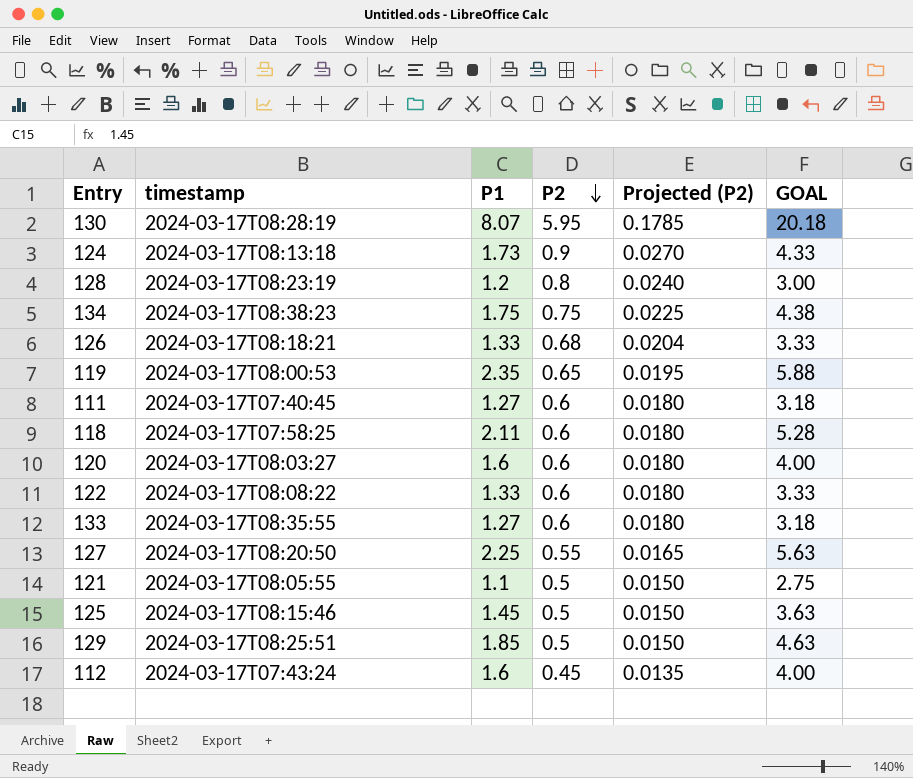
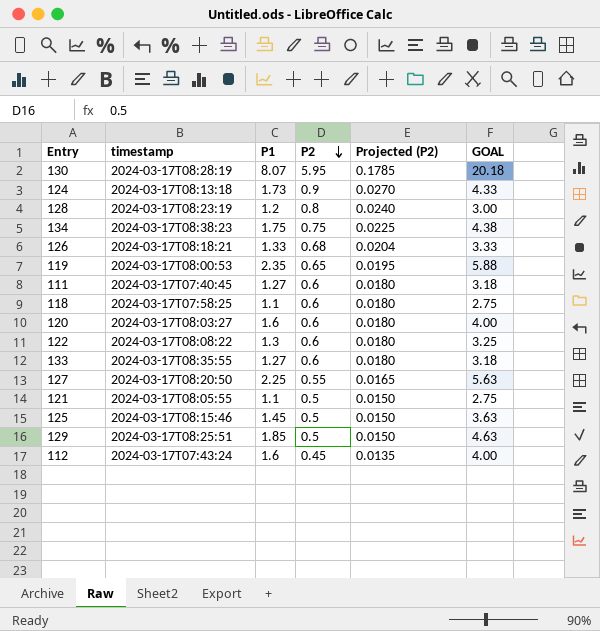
118 | P1: 2.11 -> 1.1
118 | GOAL: 5.28 -> 2.75
122 | P1: 1.33 -> 1.3
122 | GOAL: 3.33 -> 3.25

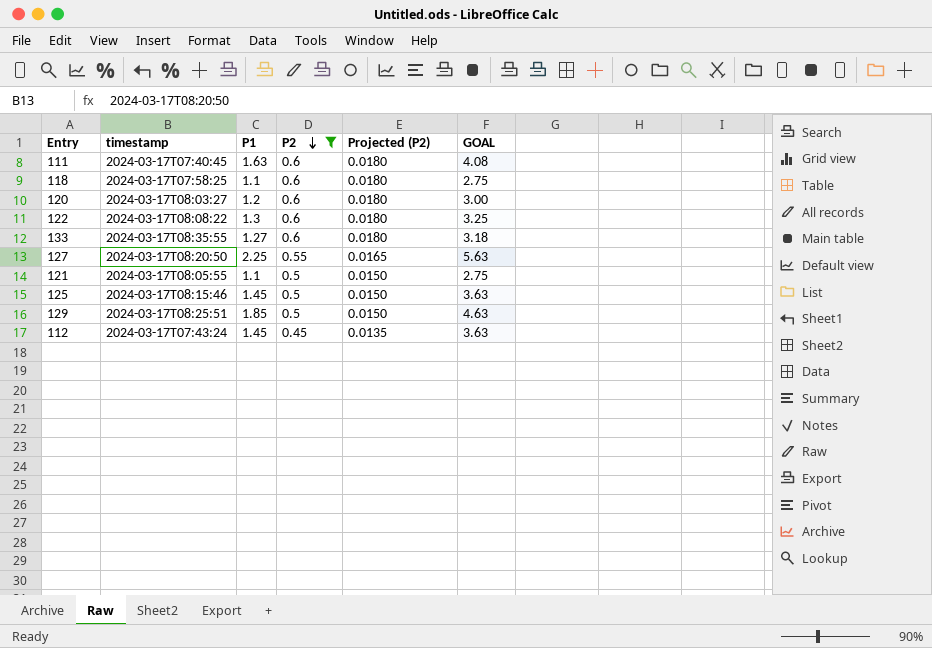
filter: none -> P2 <= 0.6
111 | P1: 1.27 -> 1.63
111 | GOAL: 3.18 -> 4.08
120 | P1: 1.6 -> 1.2
120 | GOAL: 4.00 -> 3.00
112 | P1: 1.6 -> 1.45
112 | GOAL: 4.00 -> 3.63

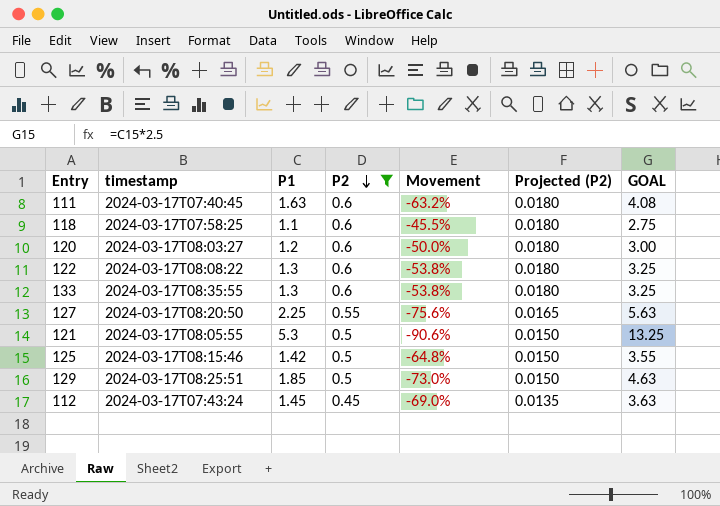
column Movement | formula: none -> ([P2] - [P1]) / [P1]
133 | P1: 1.27 -> 1.3
133 | GOAL: 3.18 -> 3.25
121 | P1: 1.1 -> 5.3
121 | GOAL: 2.75 -> 13.25
125 | P1: 1.45 -> 1.42
125 | GOAL: 3.63 -> 3.55

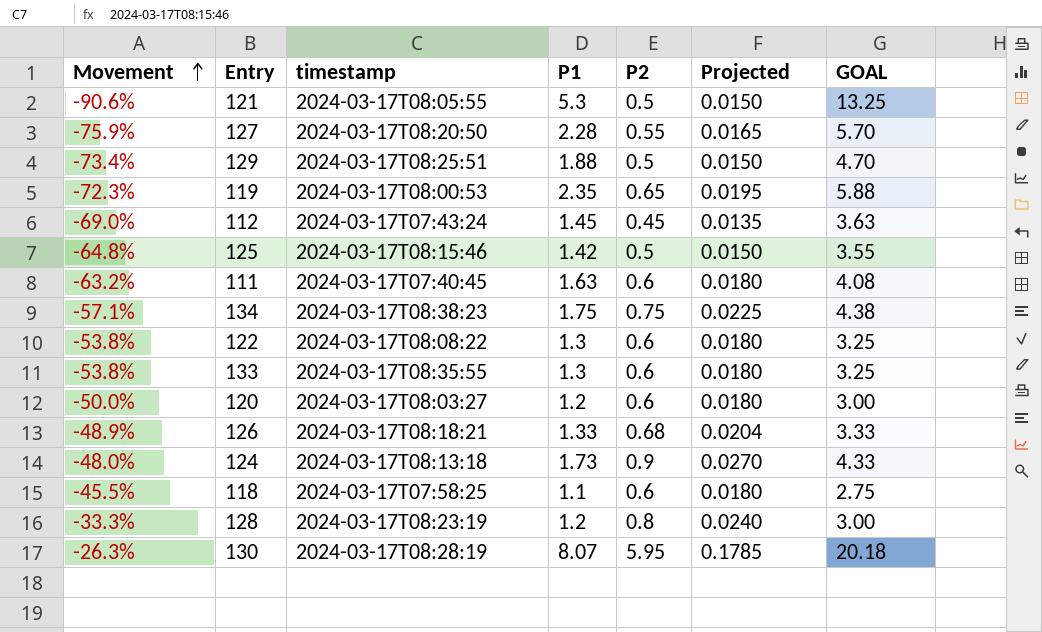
filter: P2 <= 0.6 -> none
row order: P2 descending -> Movement ascending
column Movement | position: 5 -> 1
column name: Projected (P2) -> Projected
127 | Movement: -75.6% -> -75.9%
127 | P1: 2.25 -> 2.28
127 | GOAL: 5.63 -> 5.70
129 | Movement: -73.0% -> -73.4%
129 | P1: 1.85 -> 1.88
129 | GOAL: 4.63 -> 4.70

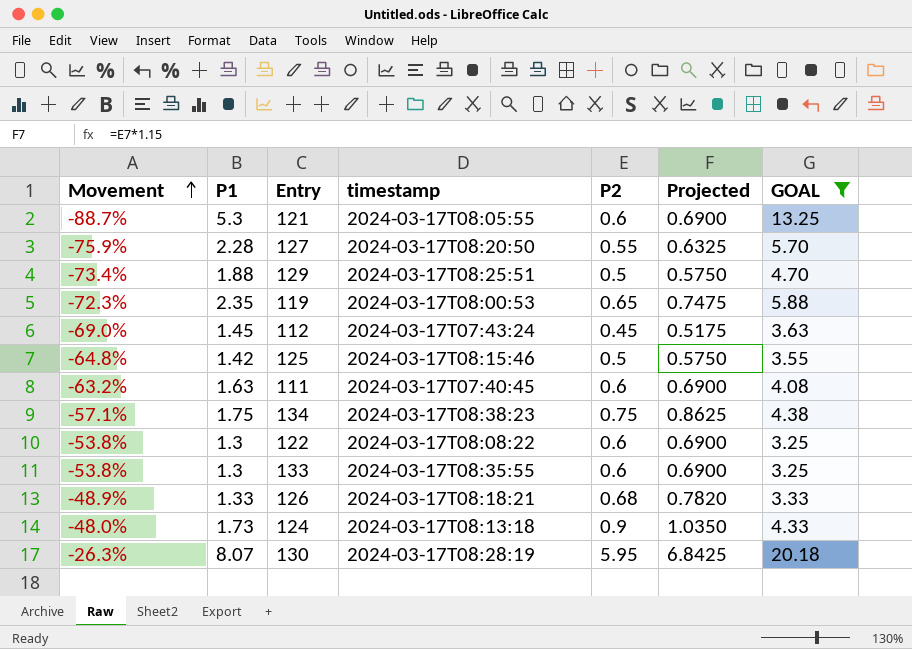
filter: none -> GOAL >= 3.25
column P1 | position: 4 -> 2
column Projected | formula: [P2] * 0.03 -> [P2] * 1.15
121 | Movement: -90.6% -> -88.7%
121 | P2: 0.5 -> 0.6

